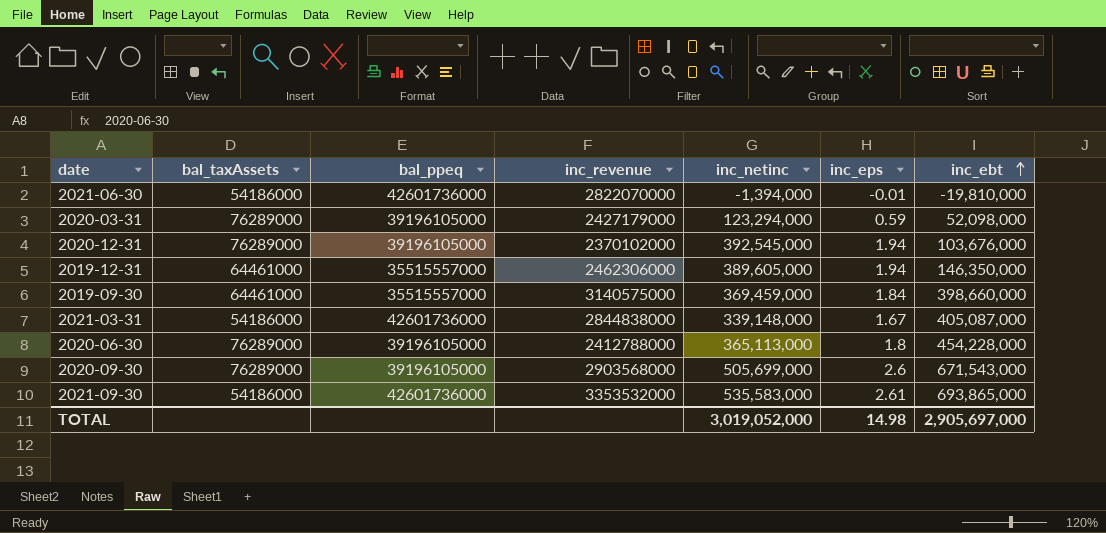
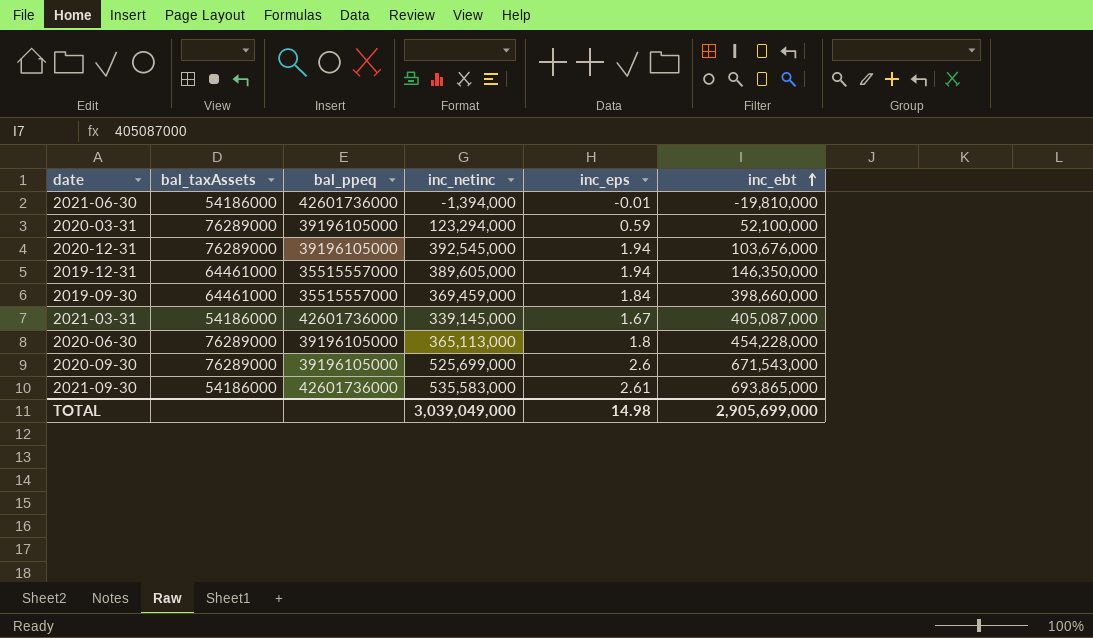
column inc_revenue | position: 4 -> none
2020-03-31 | inc_ebt: 52,098,000 -> 52,100,000
2021-03-31 | inc_netinc: 339,148,000 -> 339,145,000
2020-09-30 | inc_netinc: 505,699,000 -> 525,699,000
TOTAL | inc_netinc: 3,019,052,000 -> 3,039,049,000
TOTAL | inc_ebt: 2,905,697,000 -> 2,905,699,000

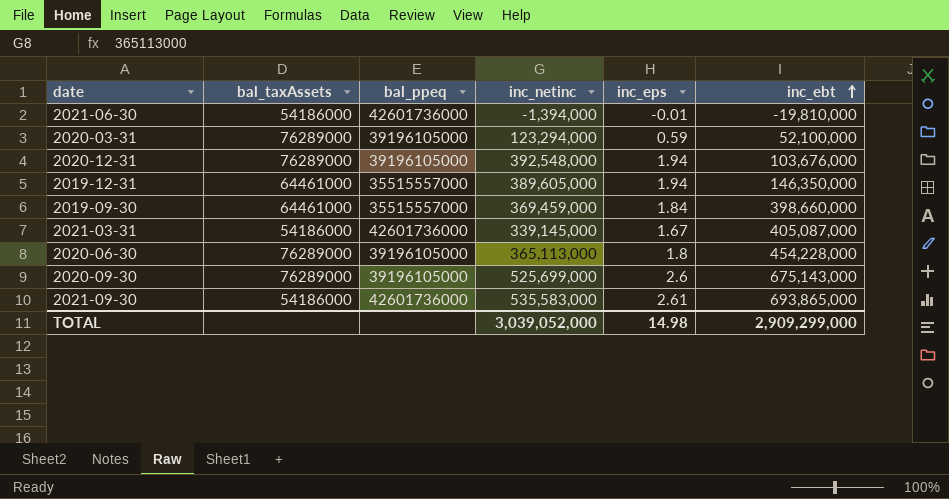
2020-12-31 | inc_netinc: 392,545,000 -> 392,548,000
2020-09-30 | inc_ebt: 671,543,000 -> 675,143,000
TOTAL | inc_netinc: 3,039,049,000 -> 3,039,052,000
TOTAL | inc_ebt: 2,905,699,000 -> 2,909,299,000

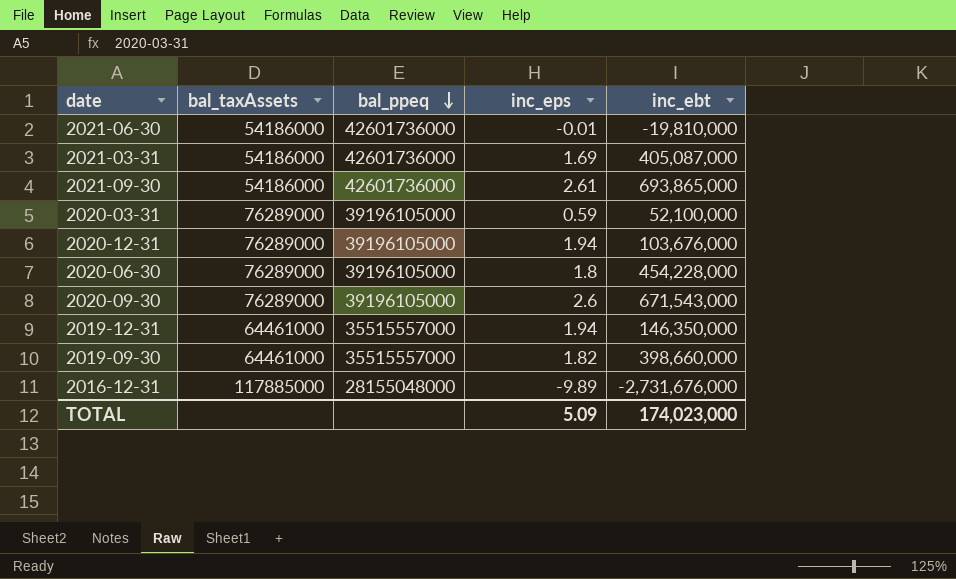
row order: inc_ebt ascending -> bal_ppeq descending
column inc_netinc | position: 4 -> none
2021-03-31 | inc_eps: 1.67 -> 1.69
2020-09-30 | inc_ebt: 675,143,000 -> 671,543,000
2019-09-30 | inc_eps: 1.84 -> 1.82
row 2016-12-31: none -> 117885000 | 28155048000 | -9.89 | -2,731,676,000
TOTAL | inc_eps: 14.98 -> 5.09
TOTAL | inc_ebt: 2,909,299,000 -> 174,023,000

